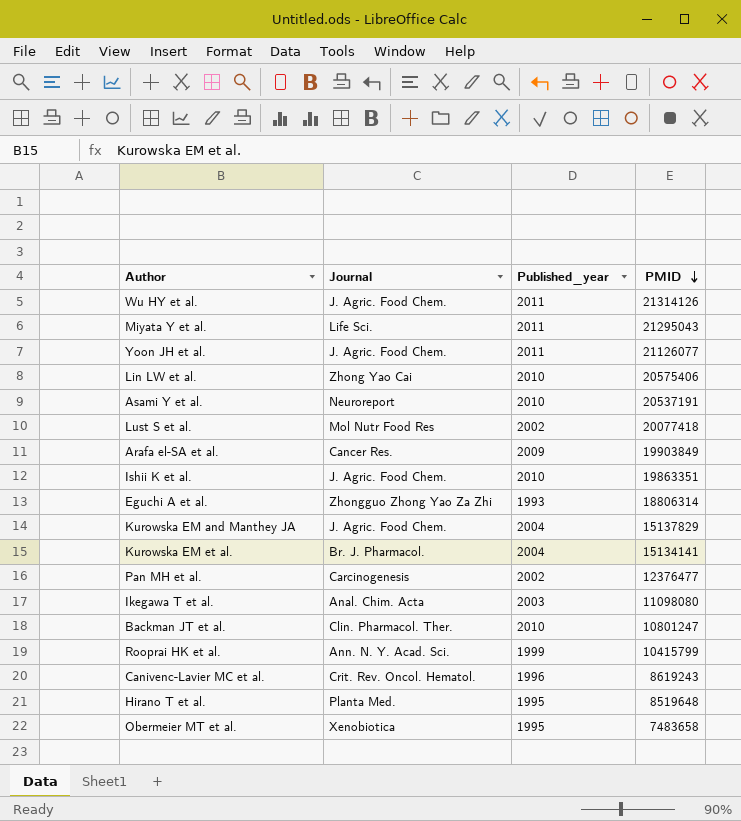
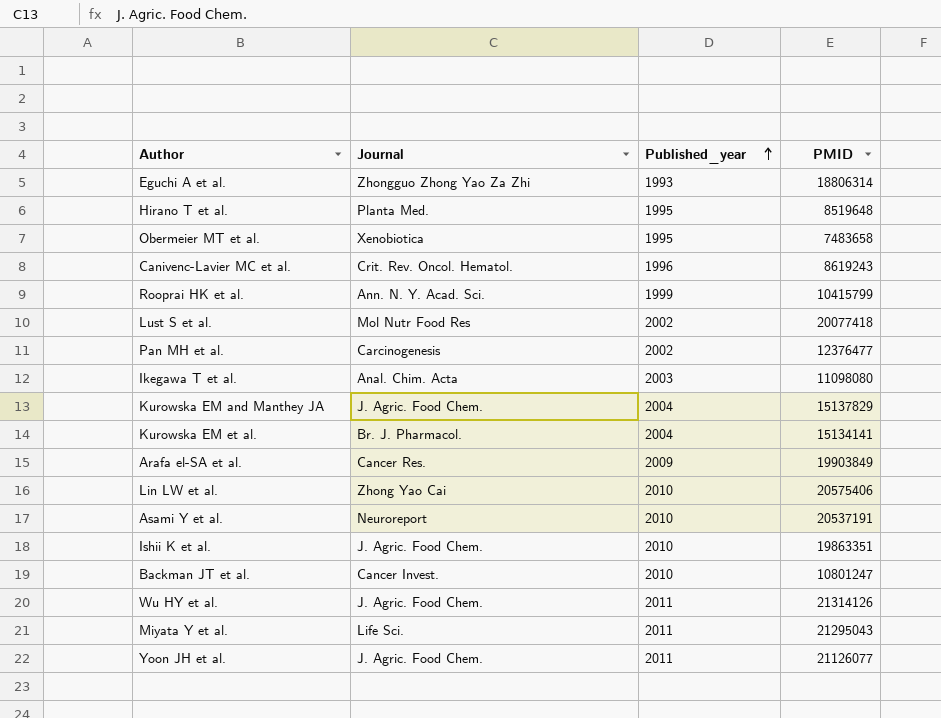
row order: PMID descending -> Published_year ascending
Backman JT et al. | Journal: Clin. Pharmacol. Ther. -> Cancer Invest.

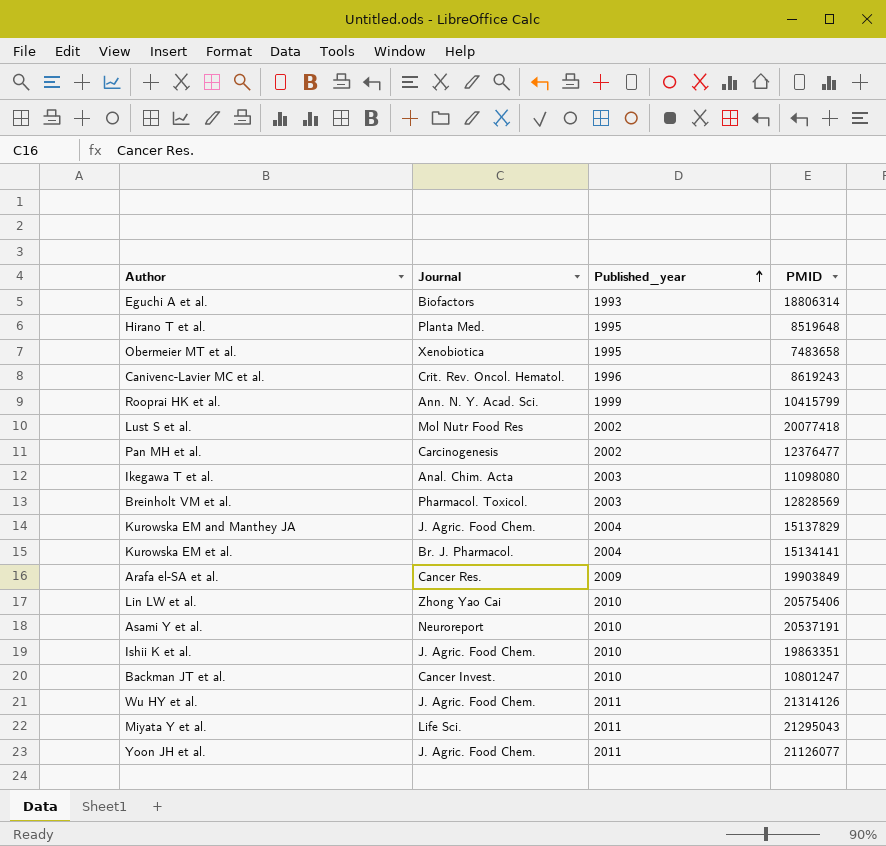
Eguchi A et al. | Journal: Zhongguo Zhong Yao Za Zhi -> Biofactors
row Breinholt VM et al.: none -> Pharmacol. Toxicol. | 2003 | 12828569

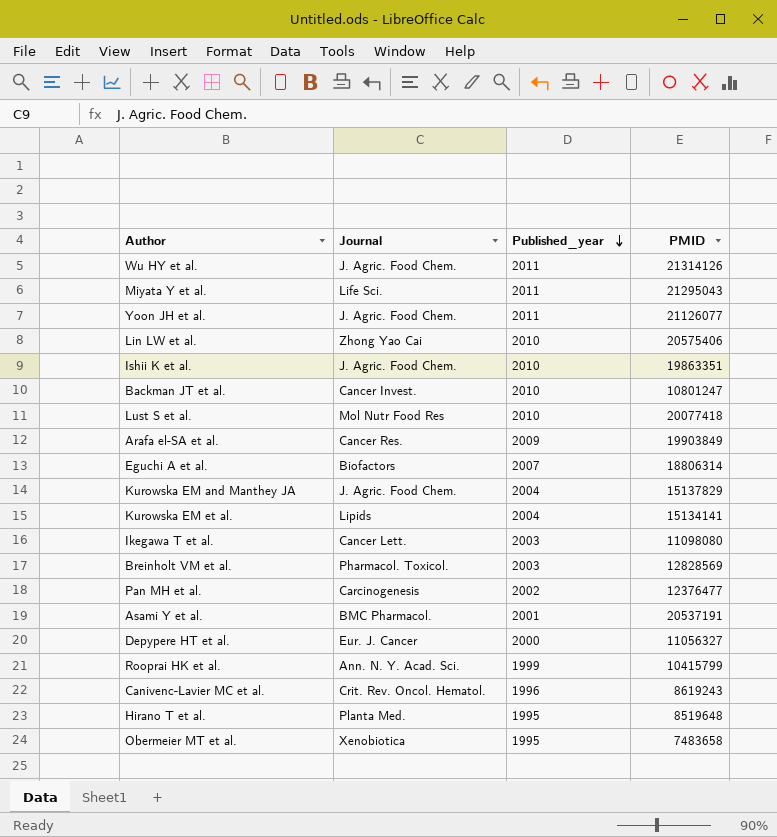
row order: Published_year ascending -> Published_year descending
Lust S et al. | Published_year: 2002 -> 2010
Eguchi A et al. | Published_year: 1993 -> 2007
Kurowska EM et al. | Journal: Br. J. Pharmacol. -> Lipids
Ikegawa T et al. | Journal: Anal. Chim. Acta -> Cancer Lett.
Asami Y et al. | Journal: Neuroreport -> BMC Pharmacol.
Asami Y et al. | Published_year: 2010 -> 2001
row Depypere HT et al.: none -> Eur. J. Cancer | 2000 | 11056327

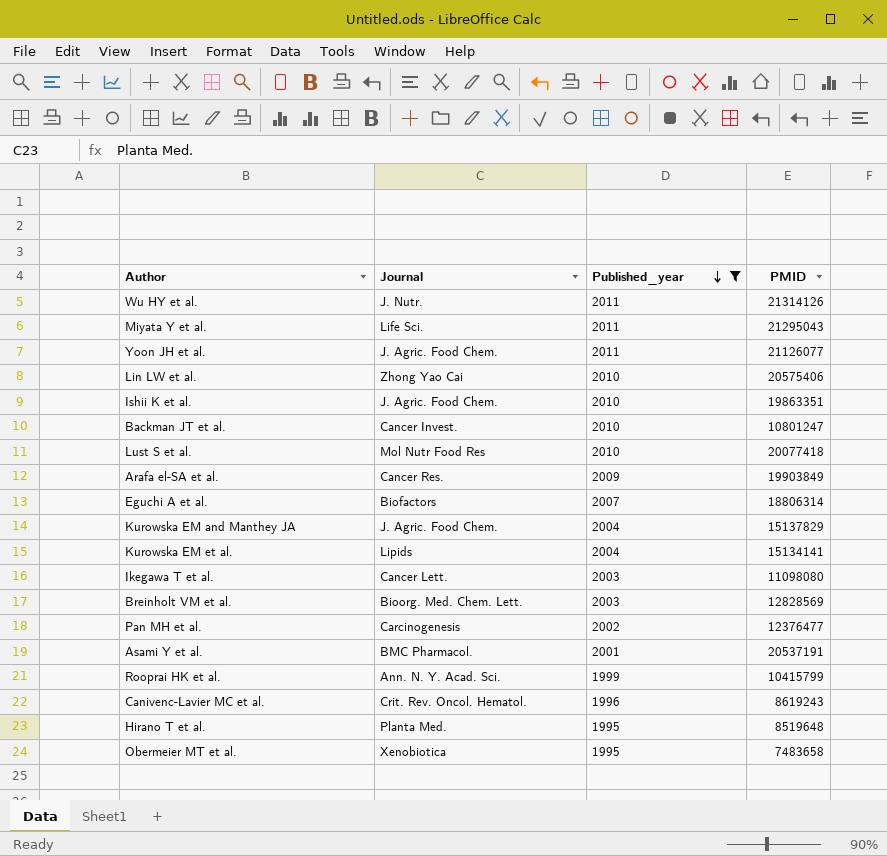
filter: none -> Published_year != 2000
Wu HY et al. | Journal: J. Agric. Food Chem. -> J. Nutr.
Breinholt VM et al. | Journal: Pharmacol. Toxicol. -> Bioorg. Med. Chem. Lett.

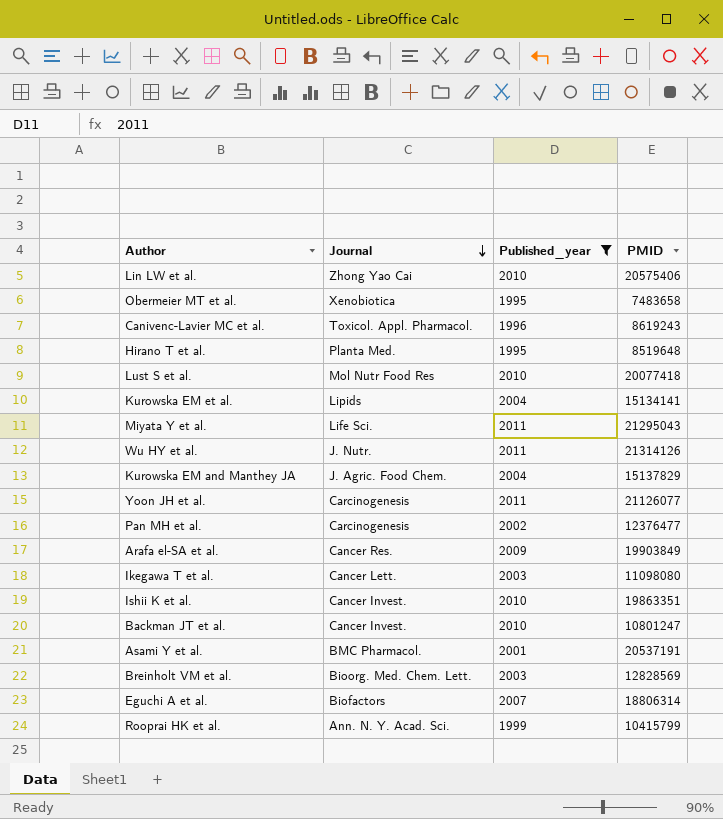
row order: Published_year descending -> Journal descending
Canivenc-Lavier MC et al. | Journal: Crit. Rev. Oncol. Hematol. -> Toxicol. Appl. Pharmacol.
Yoon JH et al. | Journal: J. Agric. Food Chem. -> Carcinogenesis
Ishii K et al. | Journal: J. Agric. Food Chem. -> Cancer Invest.

